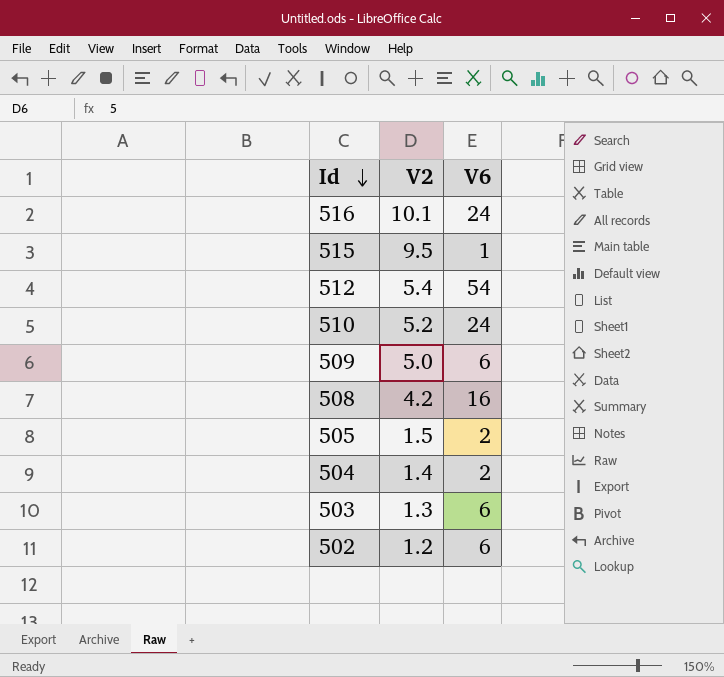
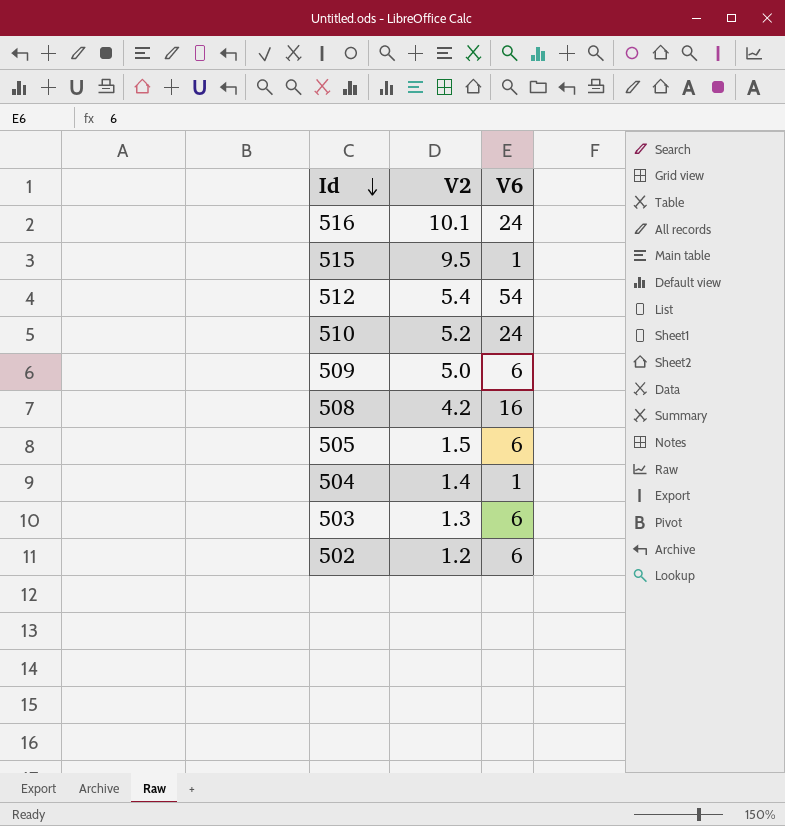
505 | V6: 2 -> 6
504 | V6: 2 -> 1

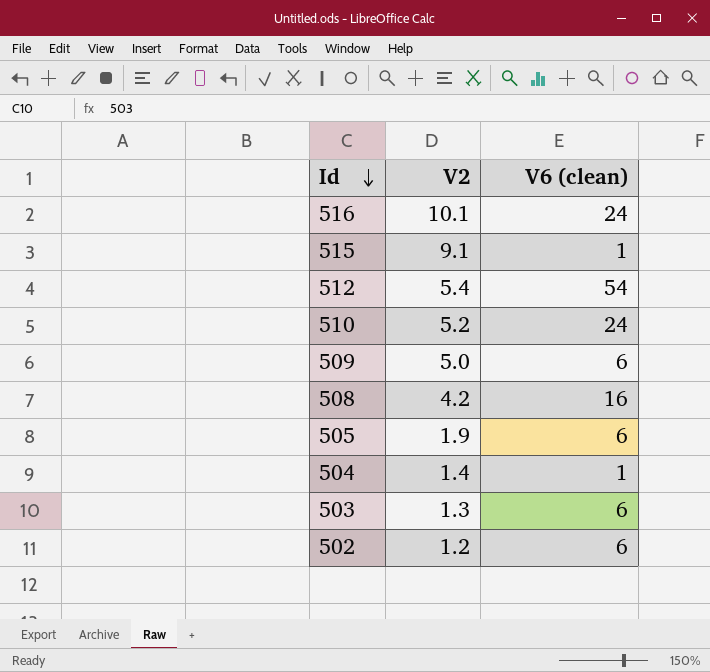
column name: V6 -> V6 (clean)
515 | V2: 9.5 -> 9.1
505 | V2: 1.5 -> 1.9

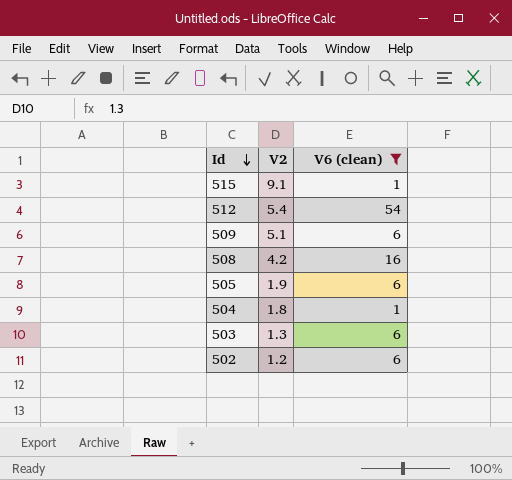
filter: none -> V6 (clean) != 24
509 | V2: 5.0 -> 5.1
504 | V2: 1.4 -> 1.8

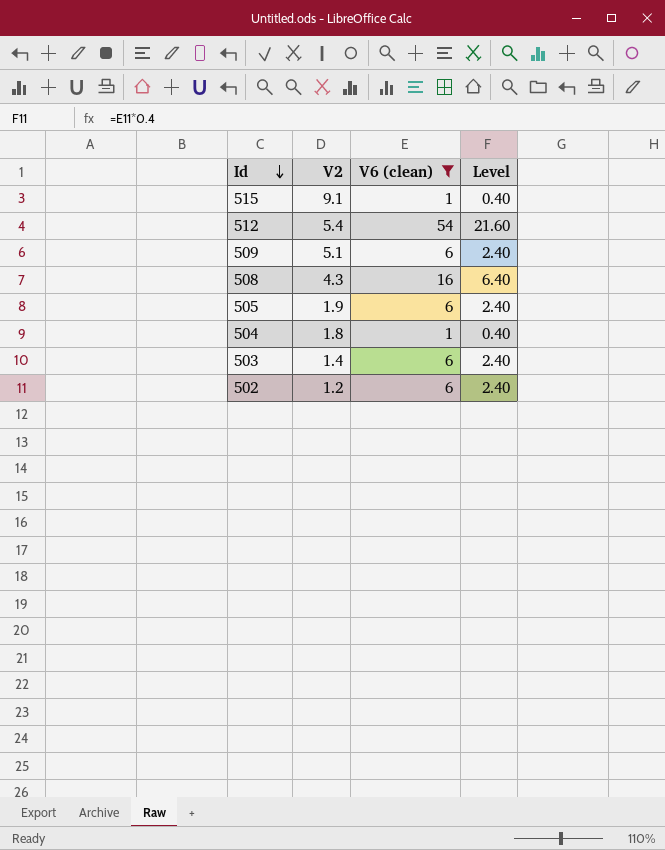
column Level | formula: none -> [V6 (clean)] * 0.4
508 | V2: 4.2 -> 4.3
503 | V2: 1.3 -> 1.4

